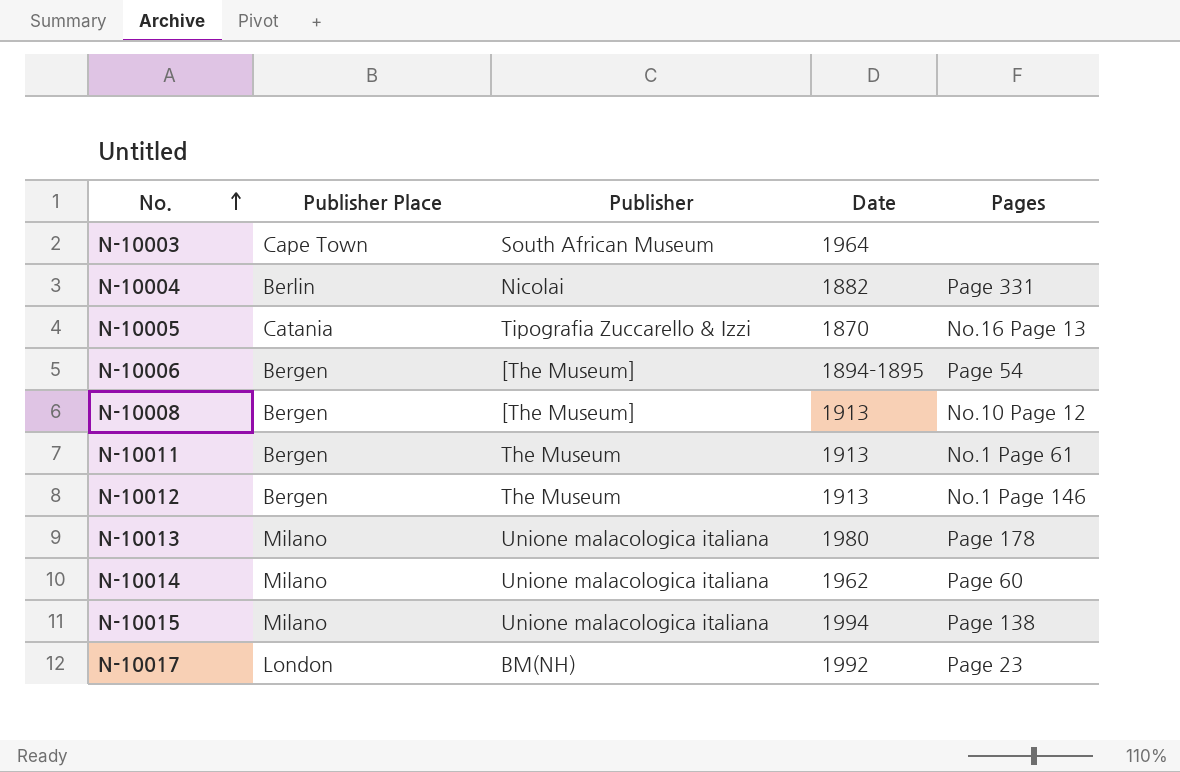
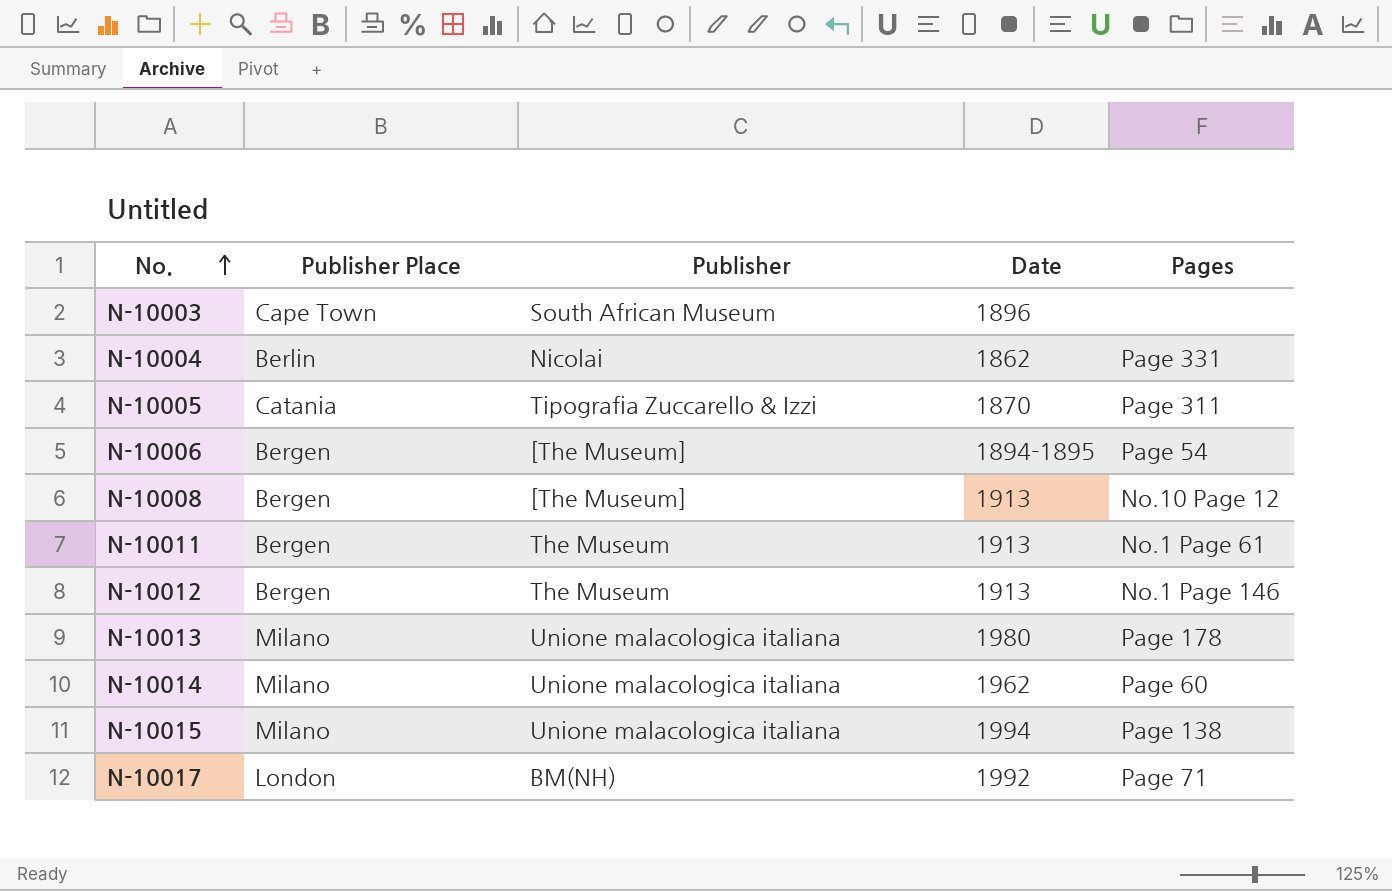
N-10003 | Date: 1964 -> 1896
N-10004 | Date: 1882 -> 1862
N-10005 | Pages: No.16 Page 13 -> Page 311
N-10017 | Pages: Page 23 -> Page 71

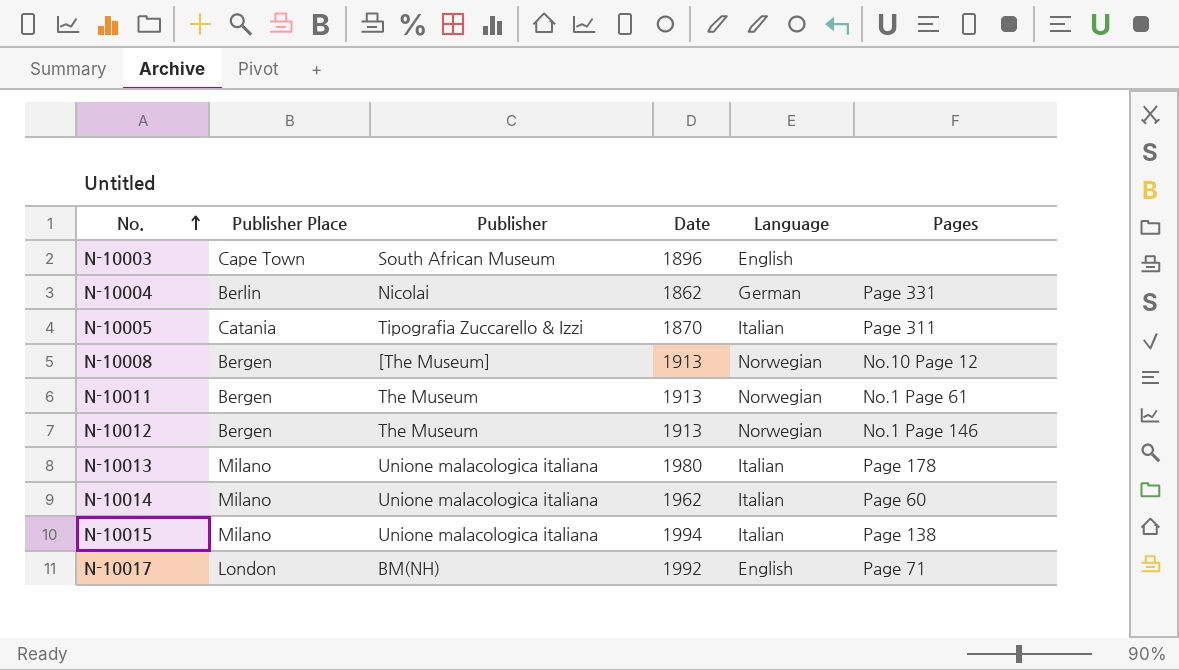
column Language | position: none -> 5
row N-10006: Bergen | [The Museum] | 1894-1895 | Page 54 -> none

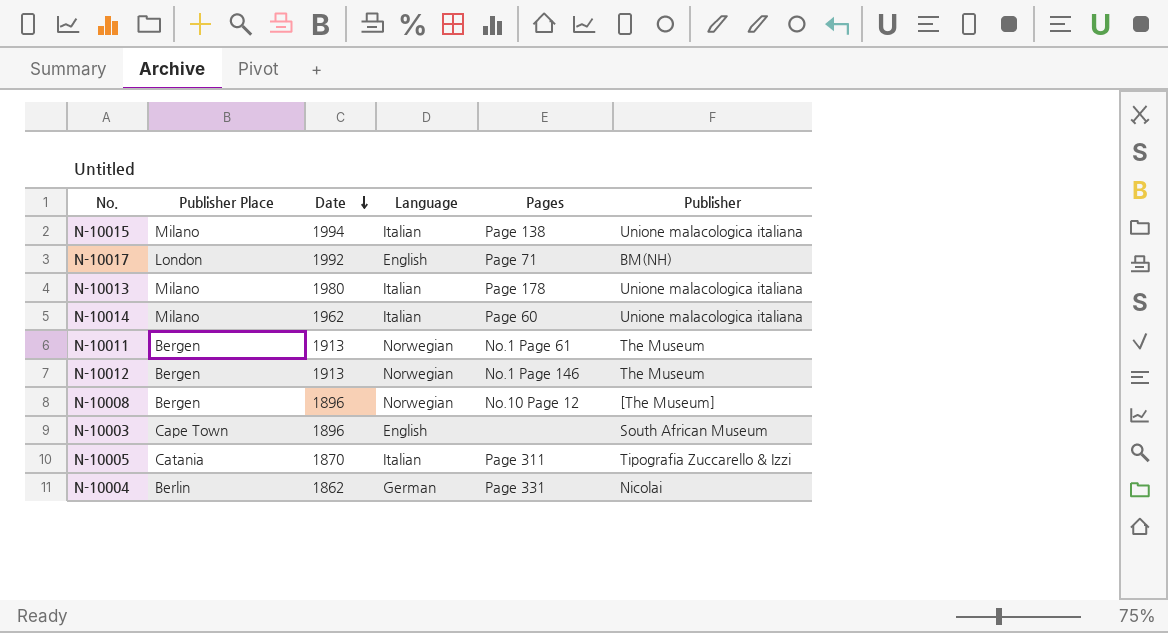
row order: No. ascending -> Date descending
column Publisher | position: 3 -> 6
N-10008 | Date: 1913 -> 1896

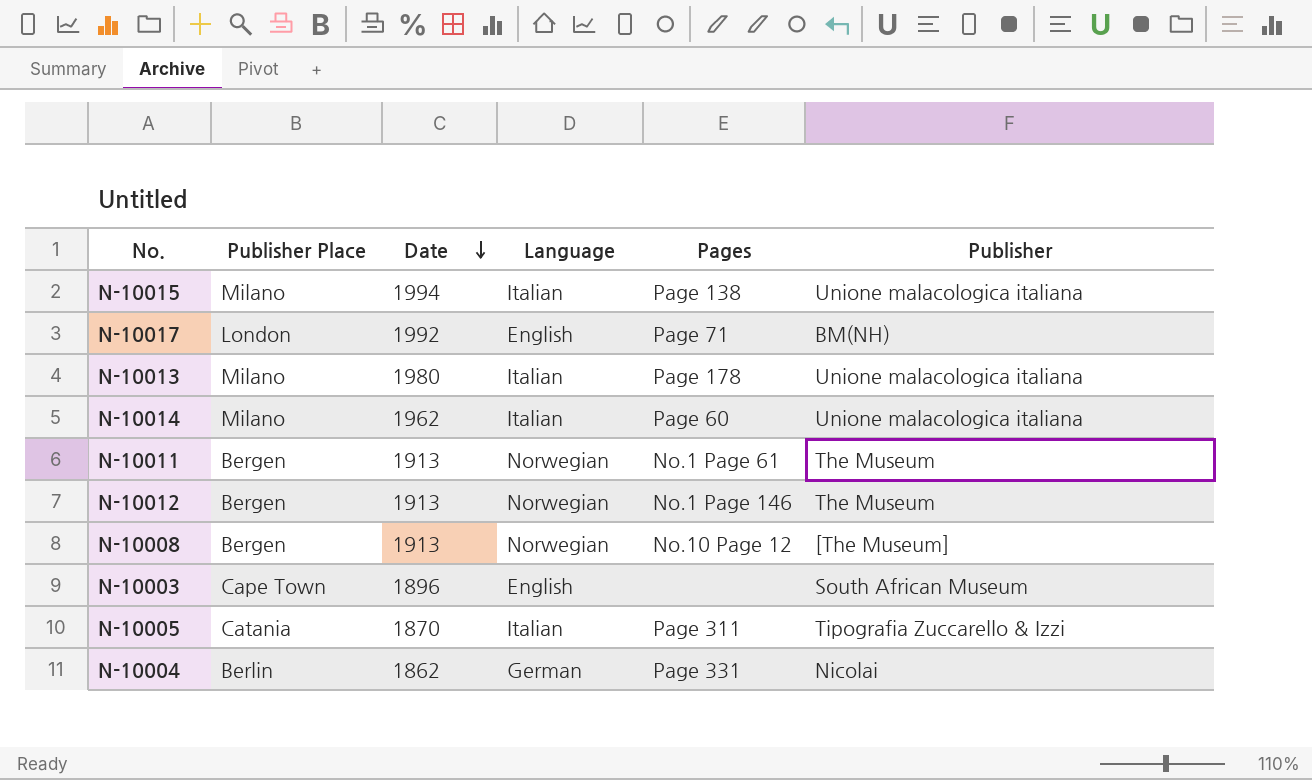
N-10008 | Date: 1896 -> 1913

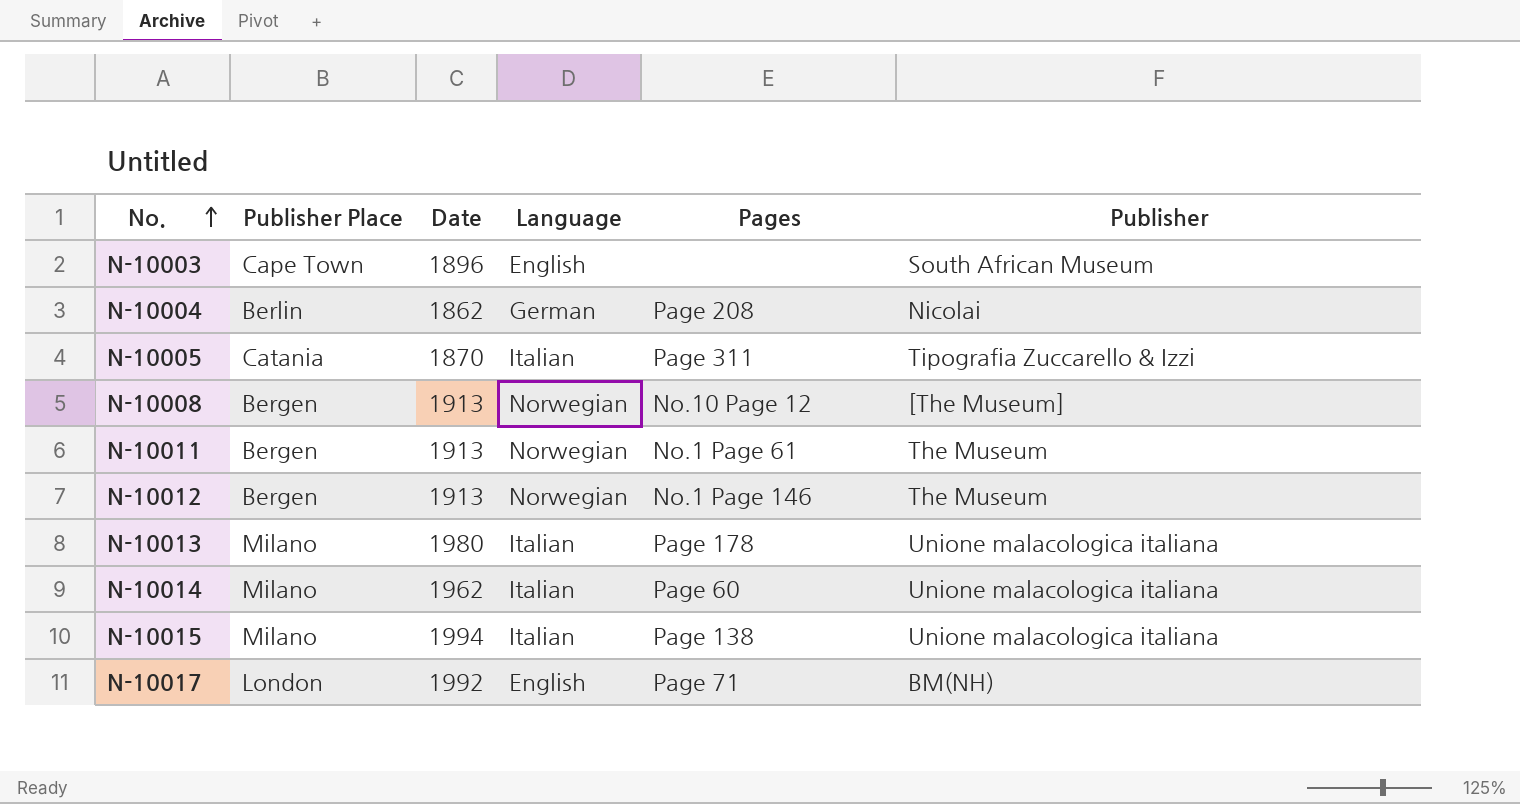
row order: Date descending -> No. ascending
N-10004 | Pages: Page 331 -> Page 208

